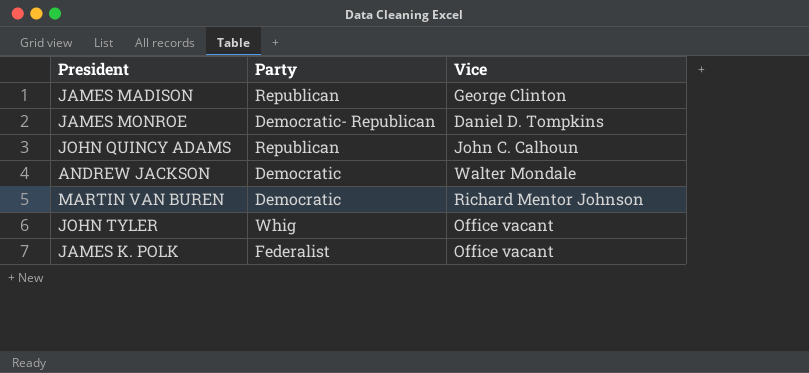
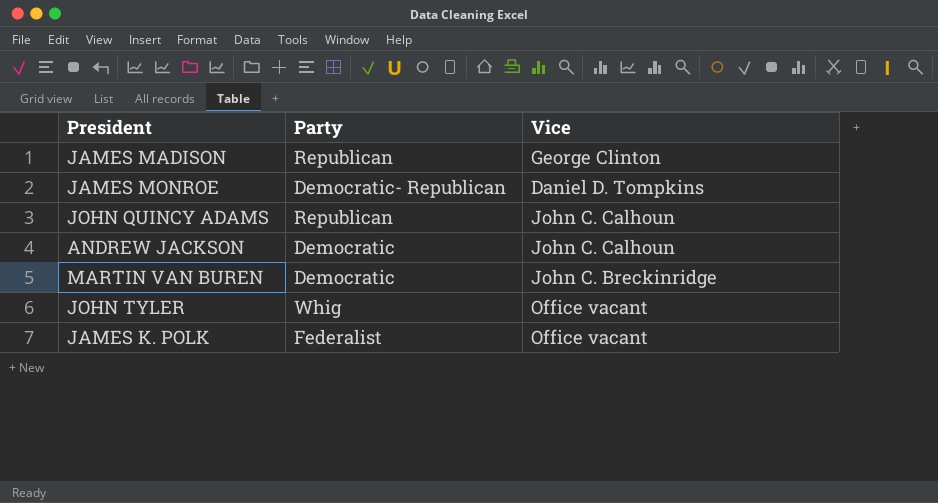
ANDREW JACKSON | Vice: Walter Mondale -> John C. Calhoun
MARTIN VAN BUREN | Vice: Richard Mentor Johnson -> John C. Breckinridge

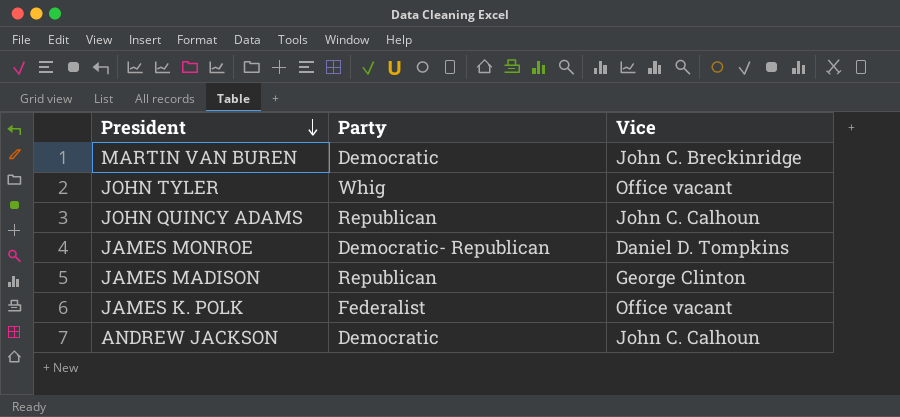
row order: none -> President descending

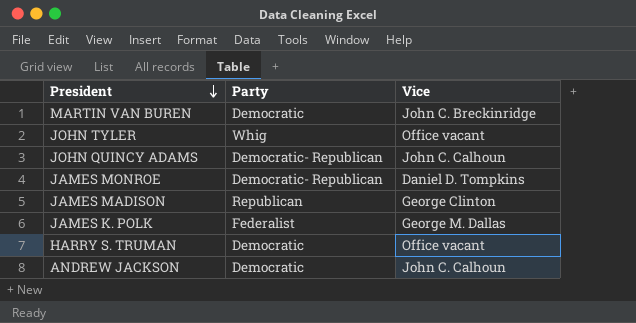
JOHN QUINCY ADAMS | Party: Republican -> Democratic- Republican
JAMES K. POLK | Vice: Office vacant -> George M. Dallas
row HARRY S. TRUMAN: none -> Democratic | Office vacant

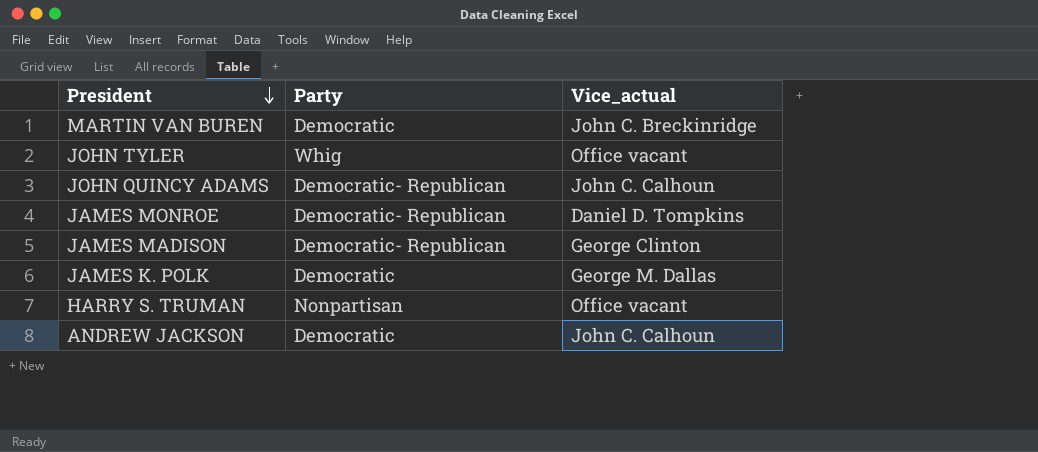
column name: Vice -> Vice_actual
JAMES MADISON | Party: Republican -> Democratic- Republican
JAMES K. POLK | Party: Federalist -> Democratic
HARRY S. TRUMAN | Party: Democratic -> Nonpartisan

